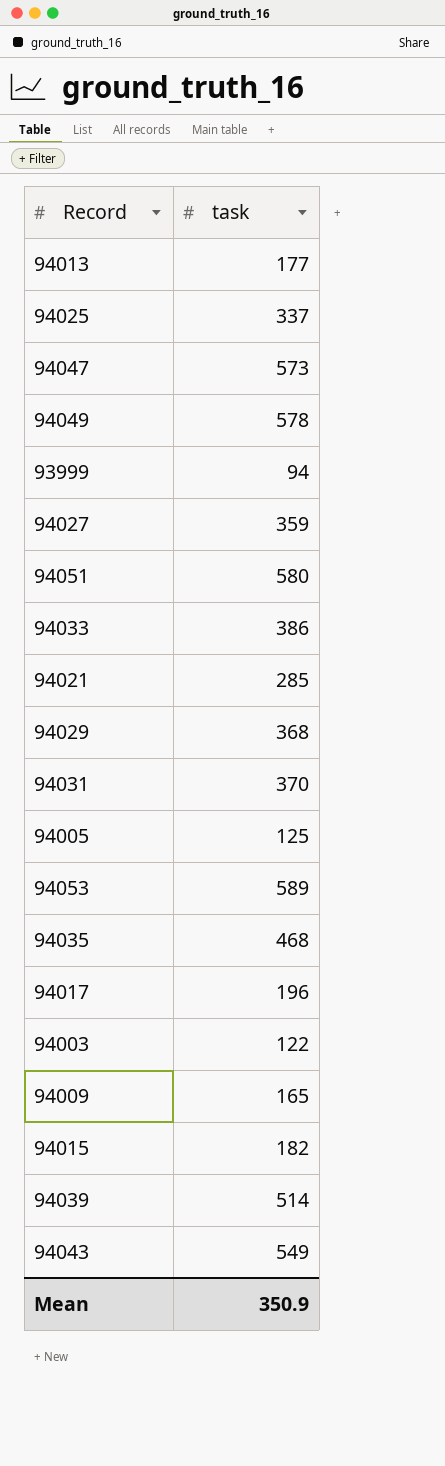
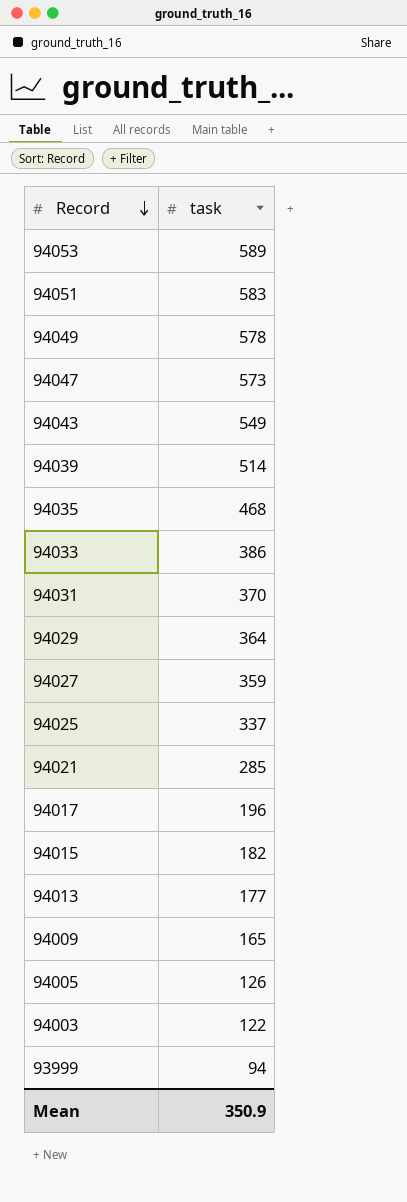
row order: none -> Record descending
94051 | task: 580 -> 583
94029 | task: 368 -> 364
94005 | task: 125 -> 126

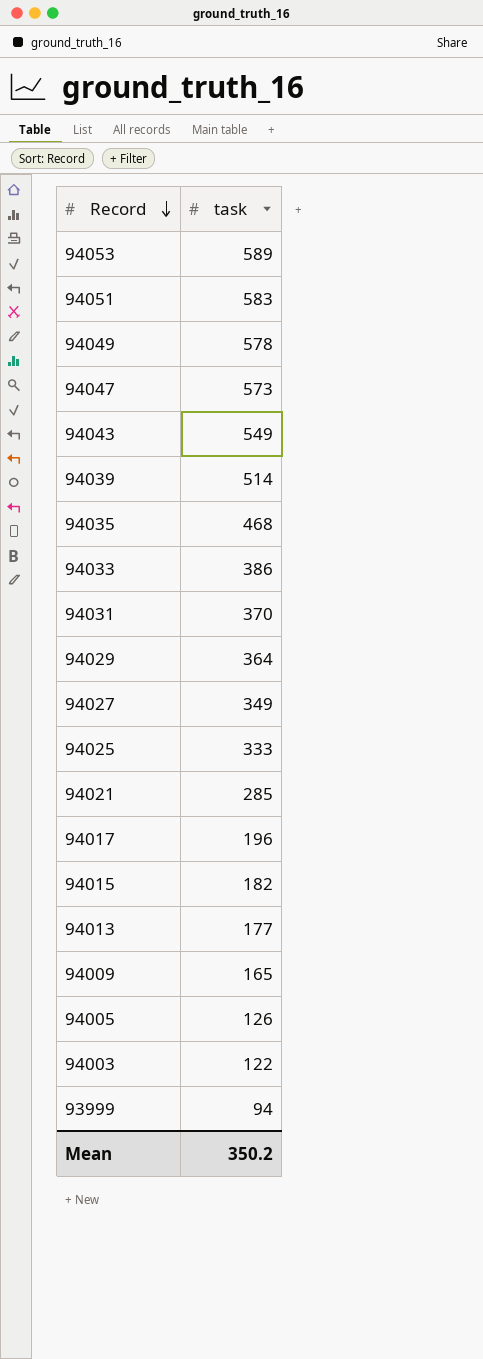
94027 | task: 359 -> 349
94025 | task: 337 -> 333
Mean | task: 350.9 -> 350.2

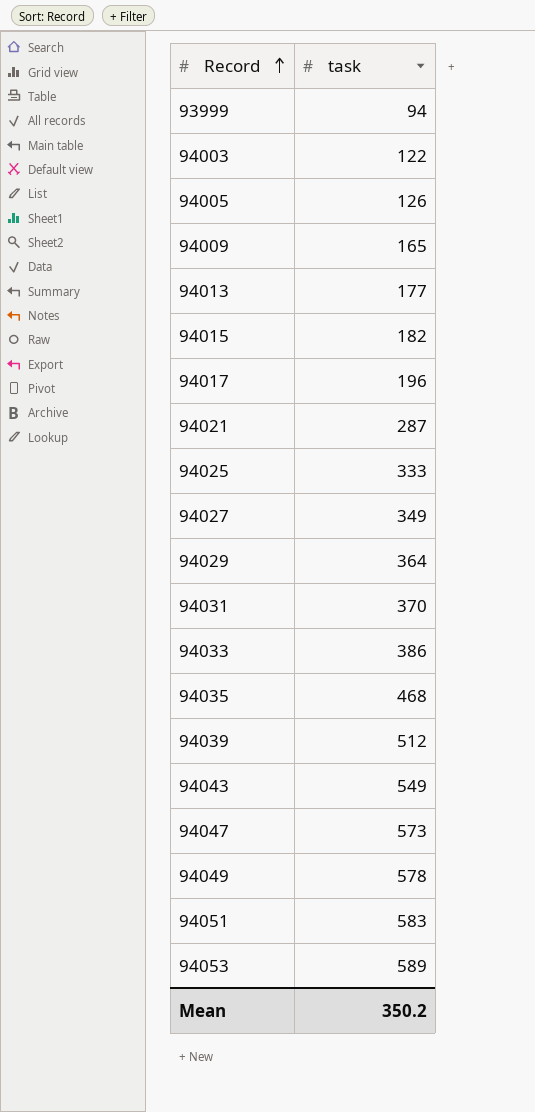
row order: Record descending -> Record ascending
94021 | task: 285 -> 287
94039 | task: 514 -> 512

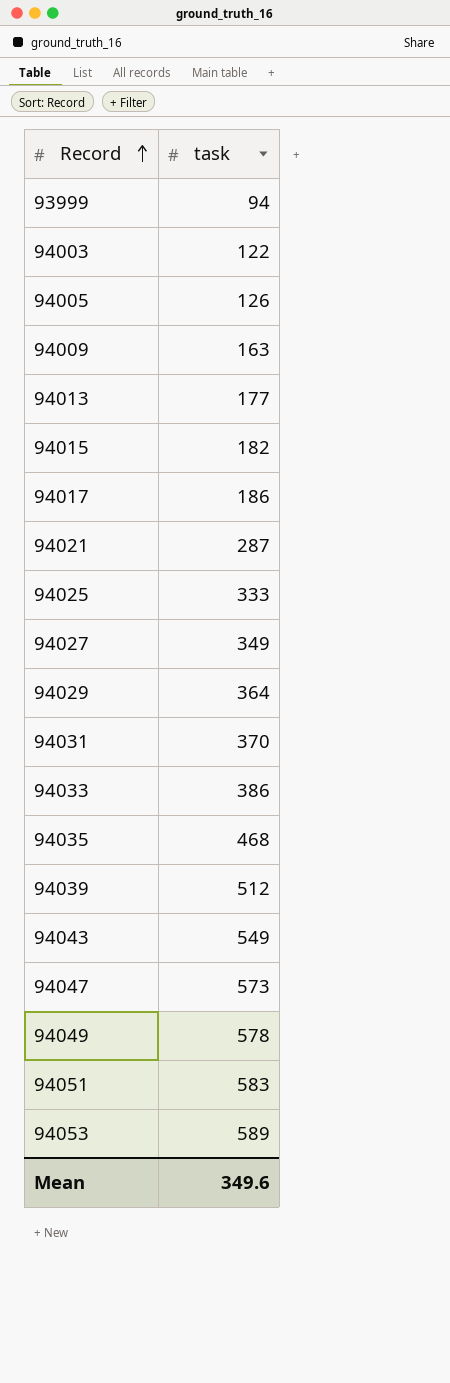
94009 | task: 165 -> 163
94017 | task: 196 -> 186
Mean | task: 350.2 -> 349.6

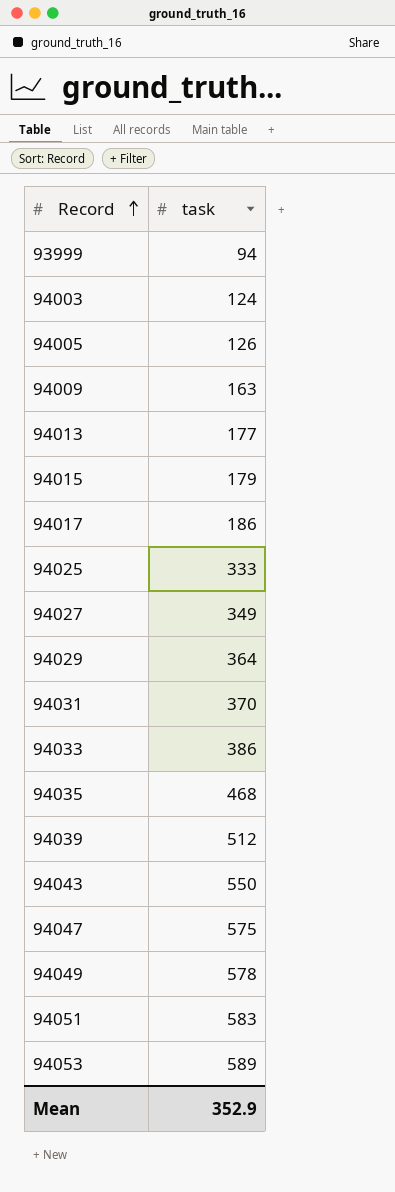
row 94021: 287 -> none
94003 | task: 122 -> 124
94015 | task: 182 -> 179
94043 | task: 549 -> 550
94047 | task: 573 -> 575
Mean | task: 349.6 -> 352.9

